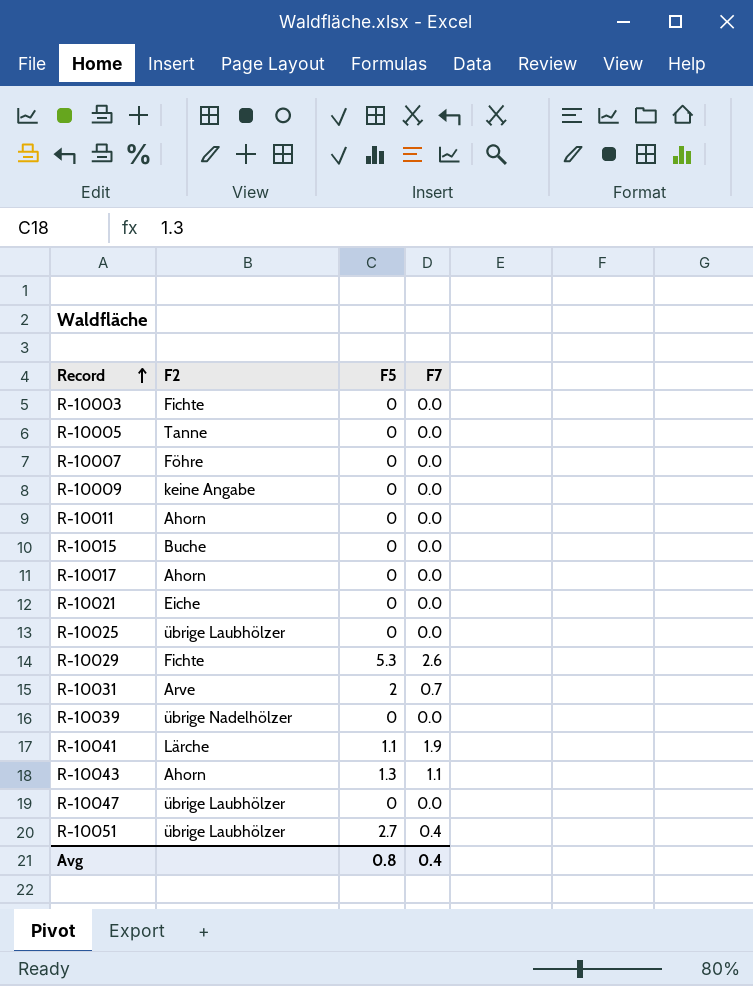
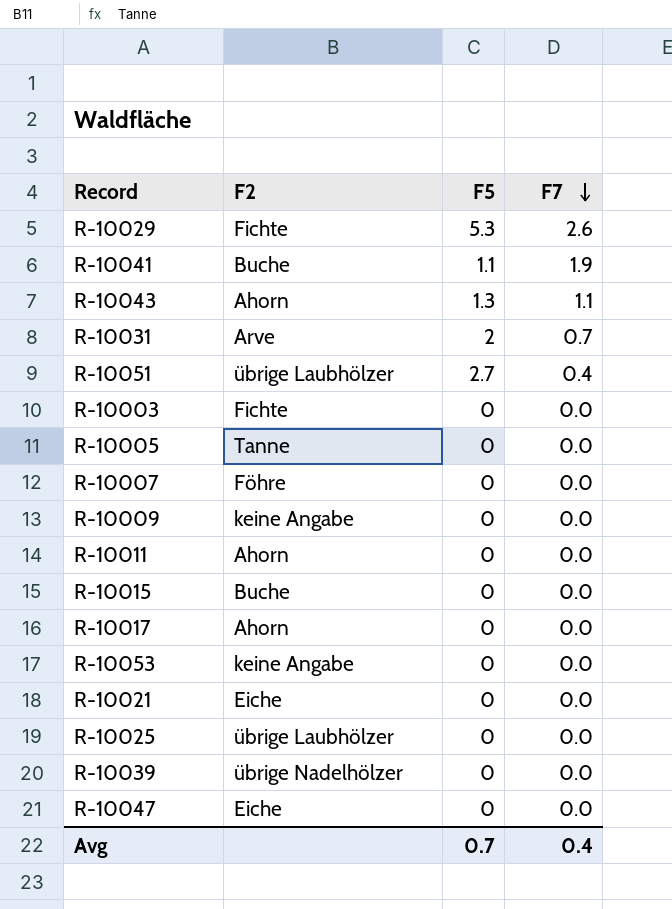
row order: Record ascending -> F7 descending
R-10041 | F2: Lärche -> Buche
row R-10053: none -> keine Angabe | 0 | 0.0
R-10047 | F2: übrige Laubhölzer -> Eiche
Avg | F5: 0.8 -> 0.7

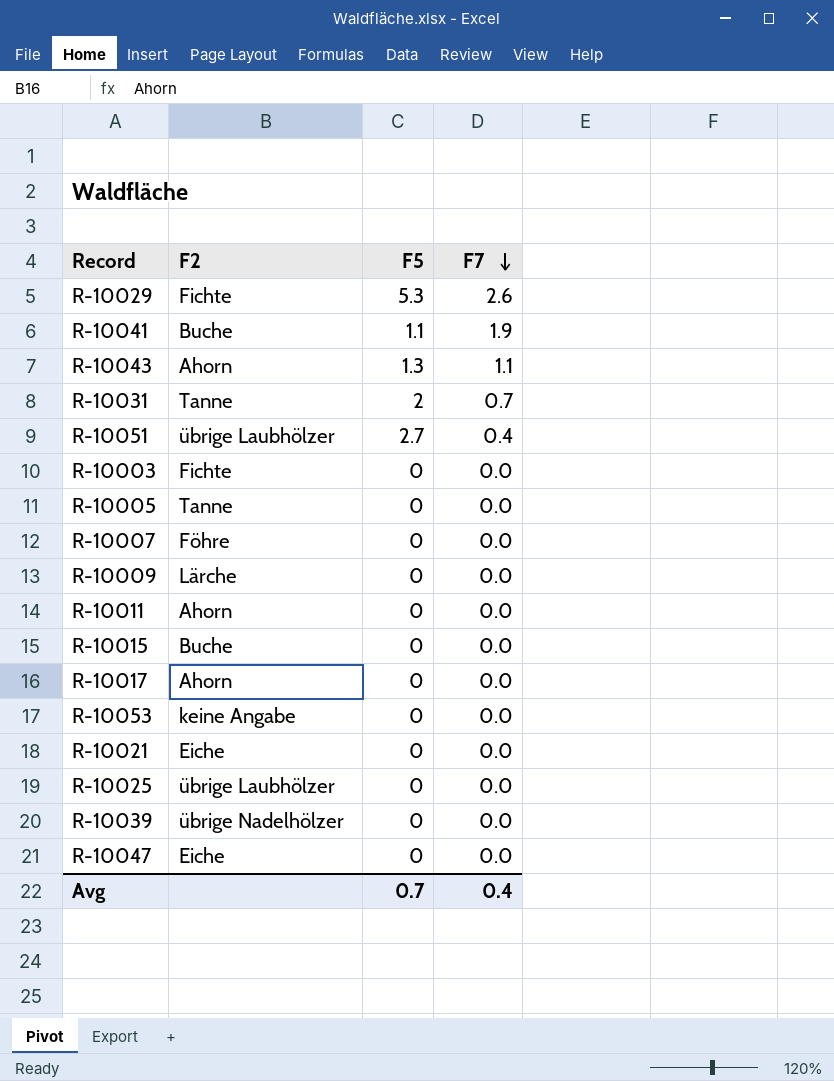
R-10031 | F2: Arve -> Tanne
R-10009 | F2: keine Angabe -> Lärche

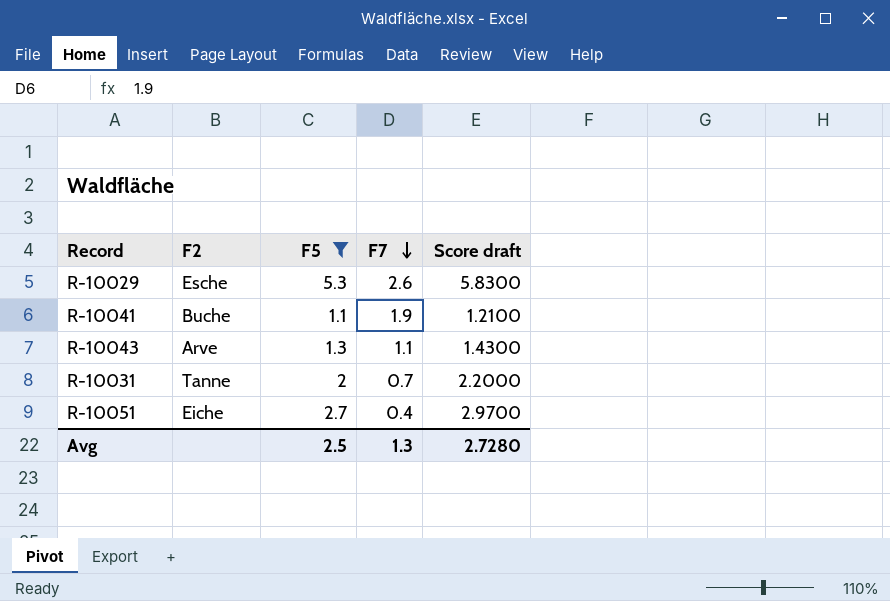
filter: none -> F5 != 0
column Score draft | formula: none -> [F5] * 1.1
R-10029 | F2: Fichte -> Esche
R-10043 | F2: Ahorn -> Arve
R-10051 | F2: übrige Laubhölzer -> Eiche
Avg | F5: 0.7 -> 2.5
Avg | F7: 0.4 -> 1.3

